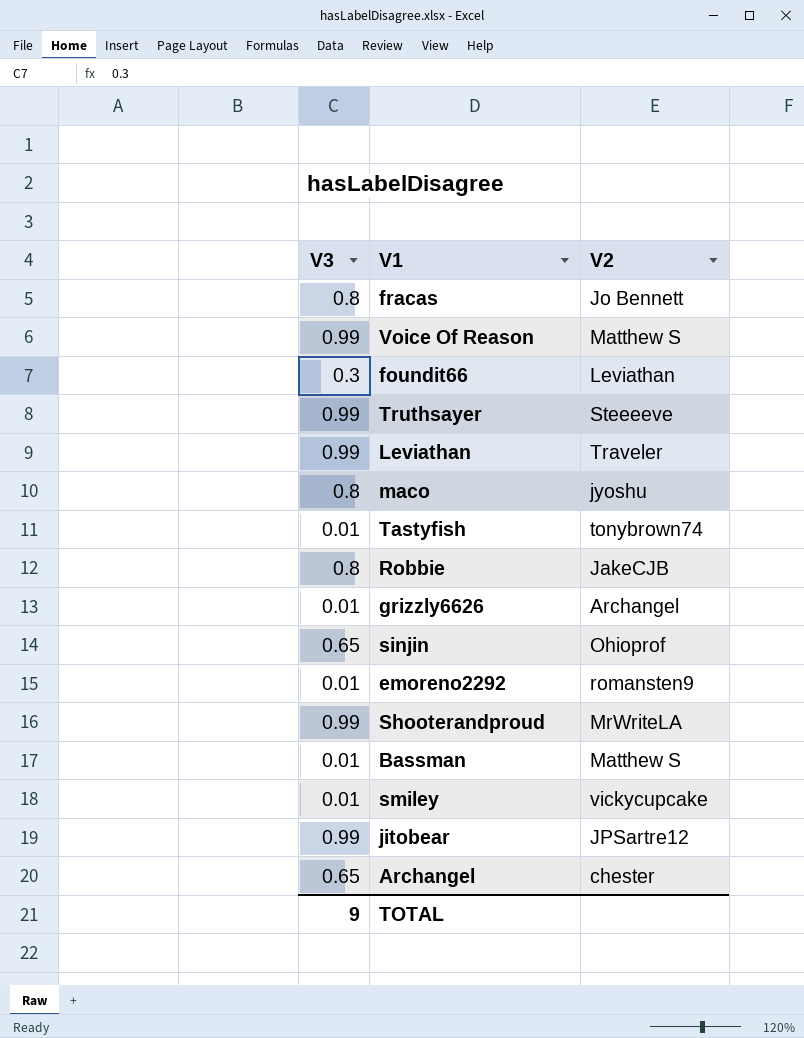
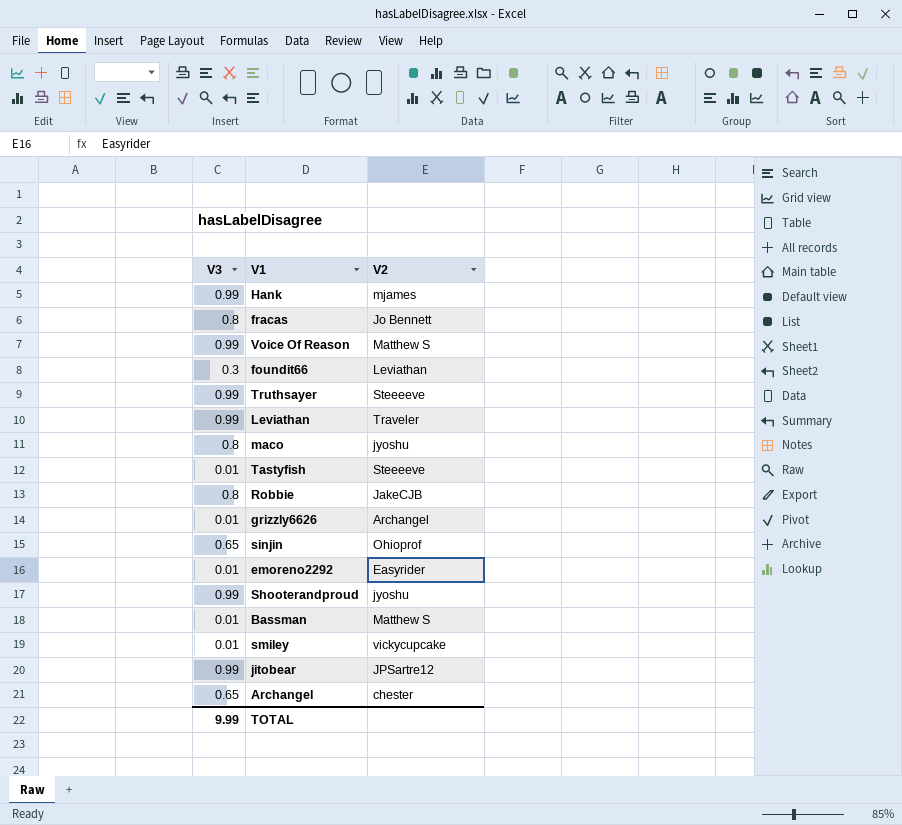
row Hank: none -> 0.99 | mjames
Tastyfish | V2: tonybrown74 -> Steeeeve
emoreno2292 | V2: romansten9 -> Easyrider
Shooterandproud | V2: MrWriteLA -> jyoshu
TOTAL | V3: 9 -> 9.99

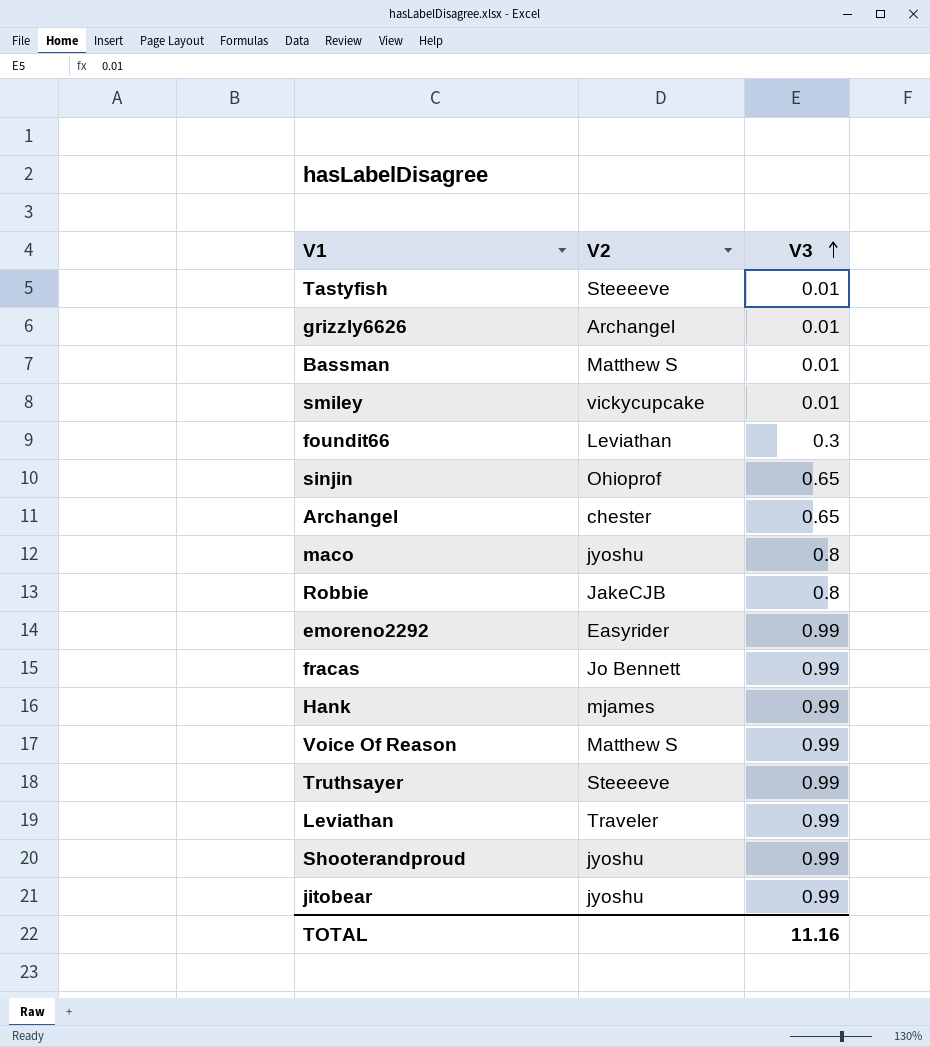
row order: none -> V3 ascending
column V3 | position: 1 -> 3
emoreno2292 | V3: 0.01 -> 0.99
fracas | V3: 0.8 -> 0.99
jitobear | V2: JPSartre12 -> jyoshu
TOTAL | V3: 9.99 -> 11.16

